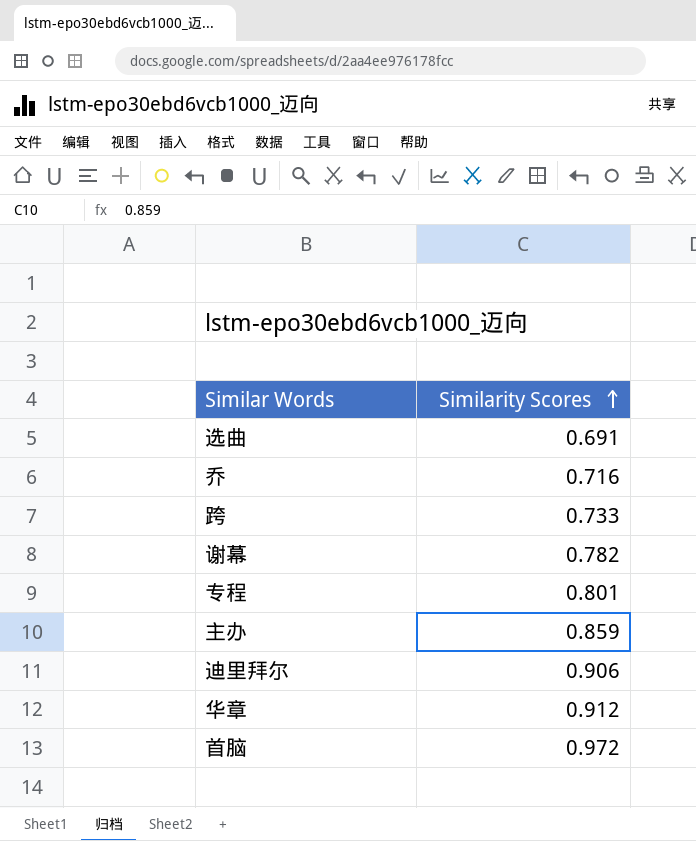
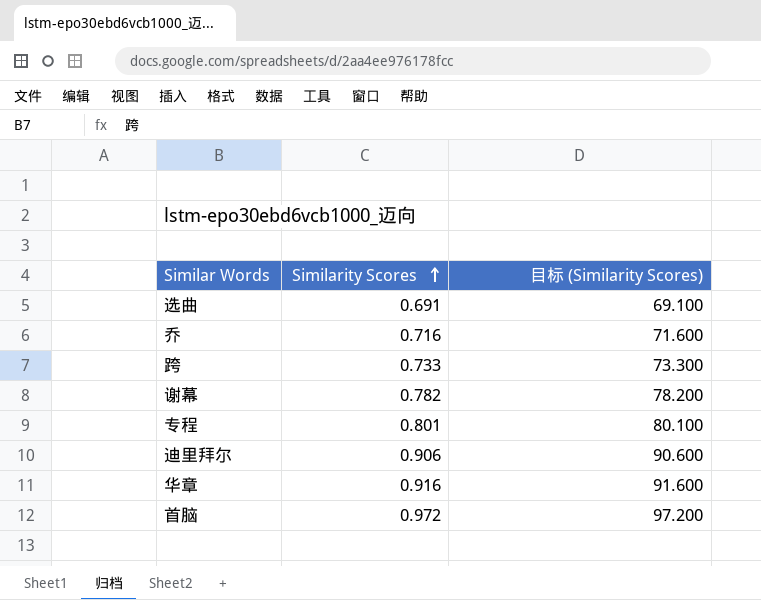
column 目标 (Similarity Scores) | formula: none -> [Similarity Scores] * 100
row 主办: 0.859 -> none
华章 | Similarity Scores: 0.912 -> 0.916

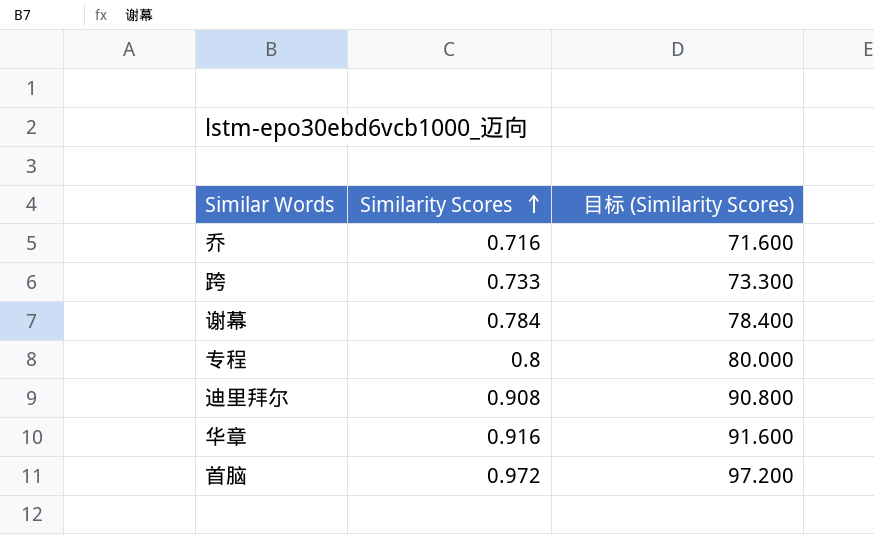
row 选曲: 0.691 | 69.100 -> none
谢幕 | Similarity Scores: 0.782 -> 0.784
谢幕 | 目标 (Similarity Scores): 78.200 -> 78.400
专程 | Similarity Scores: 0.801 -> 0.8
专程 | 目标 (Similarity Scores): 80.100 -> 80.000
迪里拜尔 | Similarity Scores: 0.906 -> 0.908
迪里拜尔 | 目标 (Similarity Scores): 90.600 -> 90.800

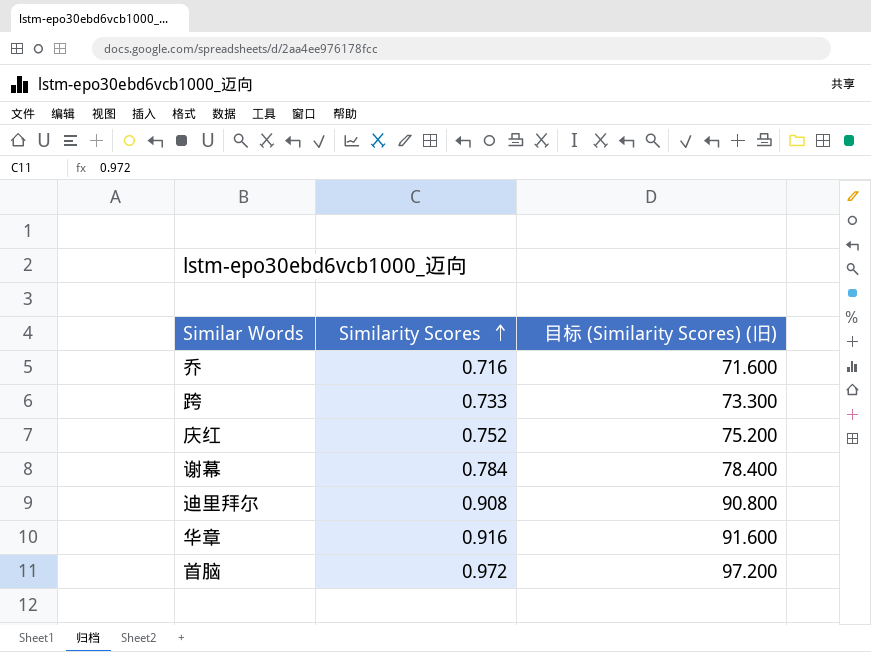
column name: 目标 (Similarity Scores) -> 目标 (Similarity Scores) (旧)
row 专程: 0.8 | 80.000 -> none
row 庆红: none -> 0.752 | 75.200

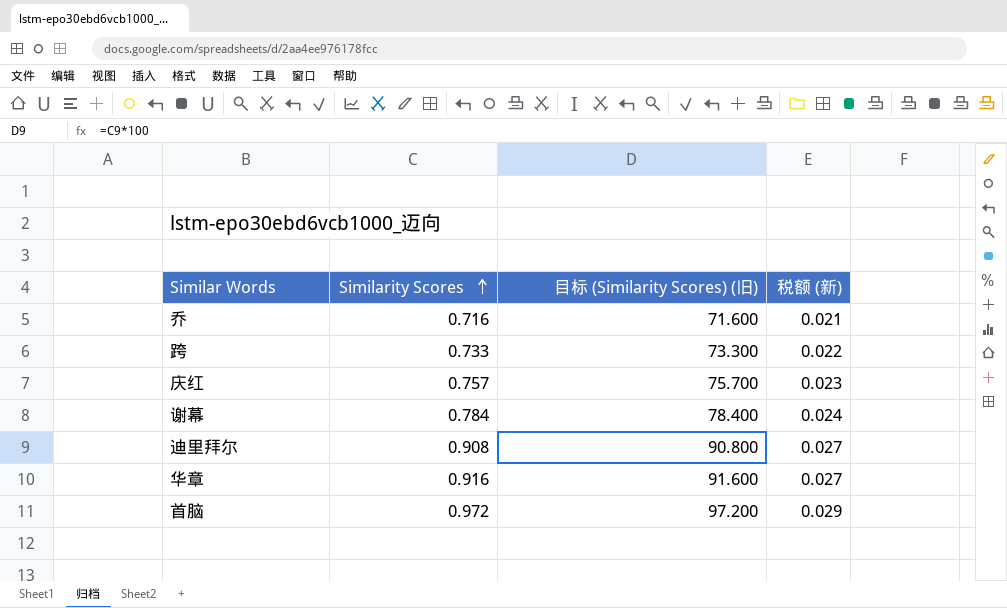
column 税额 (新) | formula: none -> [Similarity Scores] * 0.03
庆红 | Similarity Scores: 0.752 -> 0.757
庆红 | 目标 (Similarity Scores) (旧): 75.200 -> 75.700

